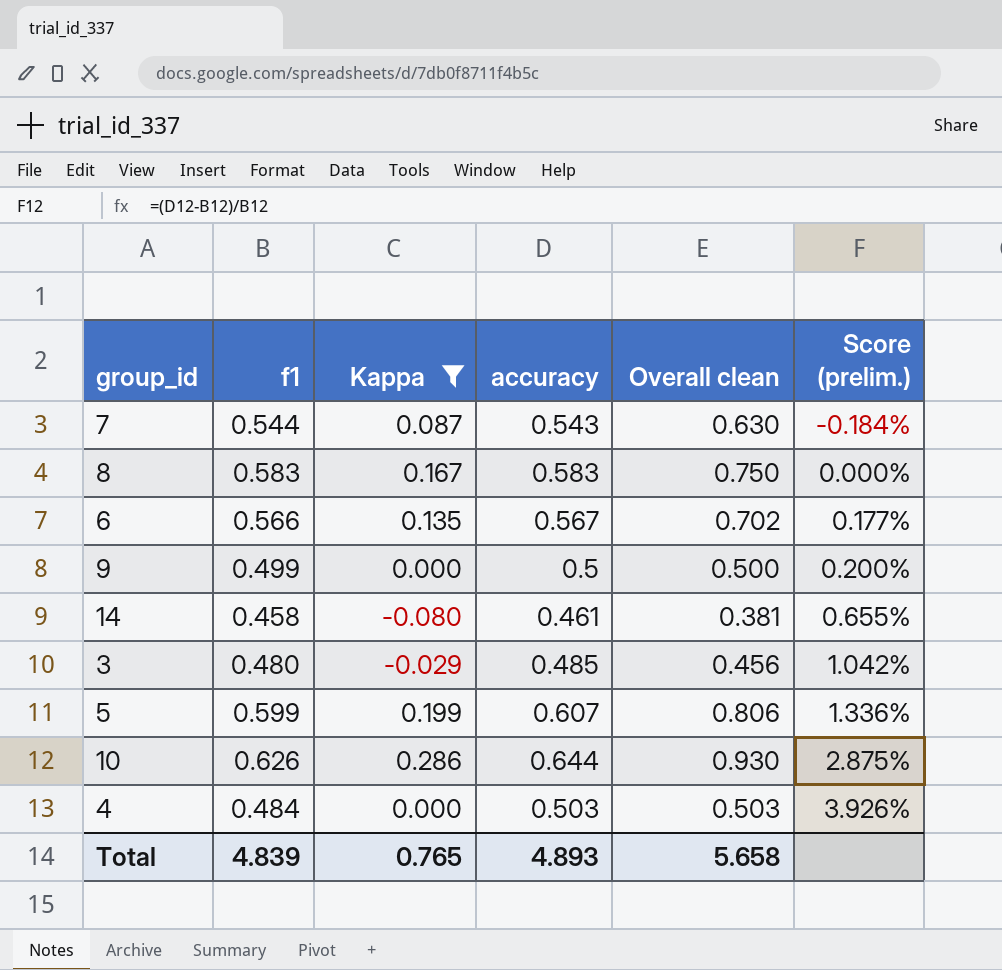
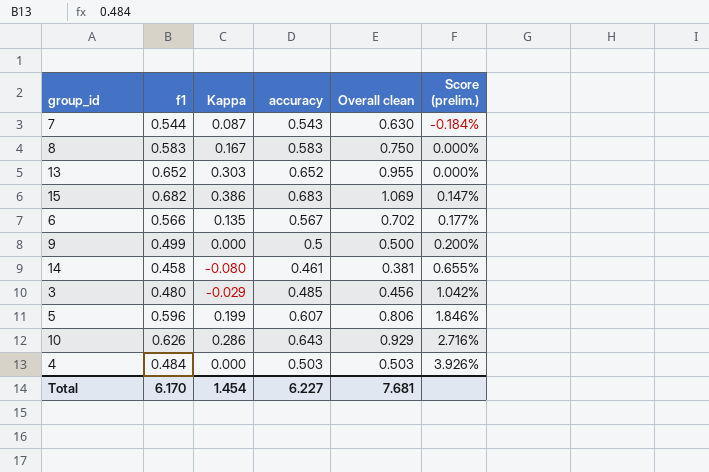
filter: Kappa <= 0.286 -> none
5 | f1: 0.599 -> 0.596
5 | Score (prelim.): 1.336% -> 1.846%
10 | accuracy: 0.644 -> 0.643
10 | Overall clean: 0.930 -> 0.929
10 | Score (prelim.): 2.875% -> 2.716%
Total | f1: 4.839 -> 6.170
Total | Kappa: 0.765 -> 1.454
Total | accuracy: 4.893 -> 6.227
Total | Overall clean: 5.658 -> 7.681

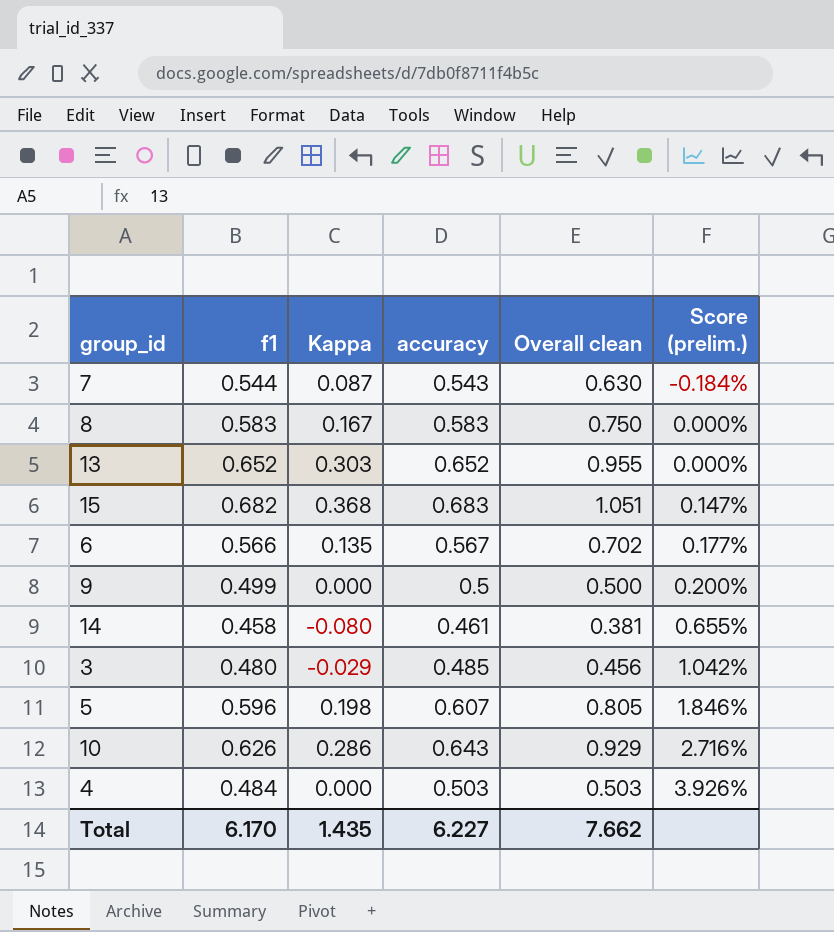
15 | Kappa: 0.386 -> 0.368
15 | Overall clean: 1.069 -> 1.051
5 | Kappa: 0.199 -> 0.198
5 | Overall clean: 0.806 -> 0.805
Total | Kappa: 1.454 -> 1.435
Total | Overall clean: 7.681 -> 7.662

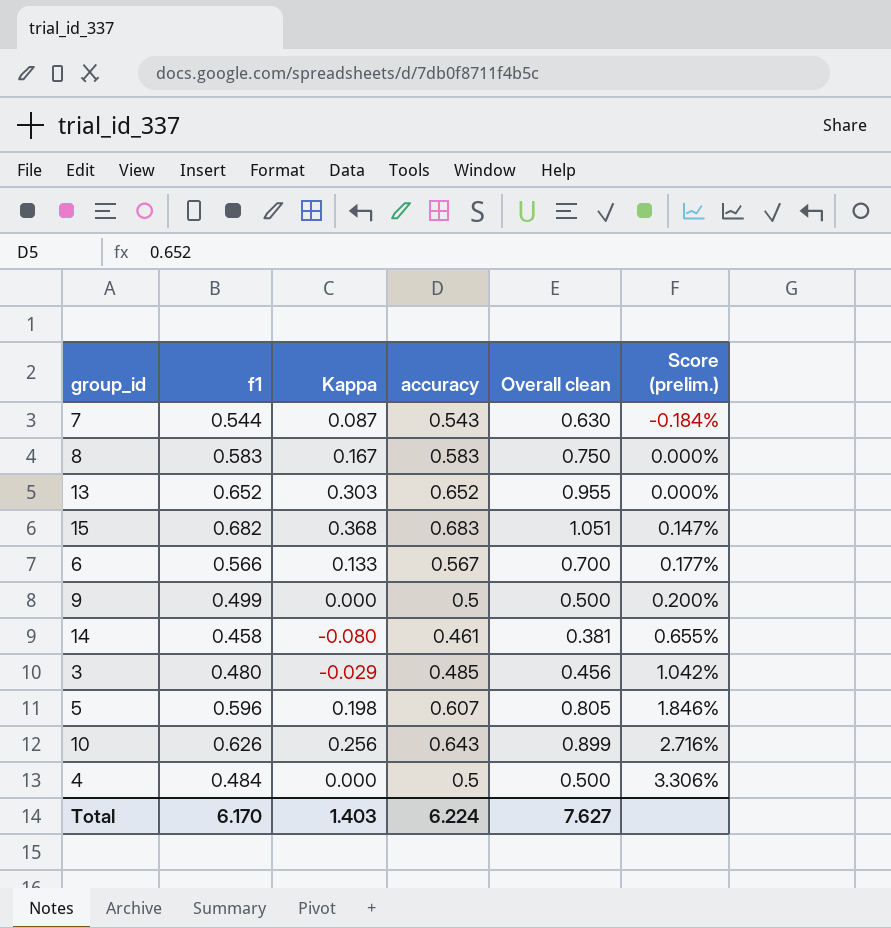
6 | Kappa: 0.135 -> 0.133
6 | Overall clean: 0.702 -> 0.700
10 | Kappa: 0.286 -> 0.256
10 | Overall clean: 0.929 -> 0.899
4 | accuracy: 0.503 -> 0.5
4 | Overall clean: 0.503 -> 0.500
4 | Score (prelim.): 3.926% -> 3.306%
Total | Kappa: 1.435 -> 1.403
Total | accuracy: 6.227 -> 6.224
Total | Overall clean: 7.662 -> 7.627

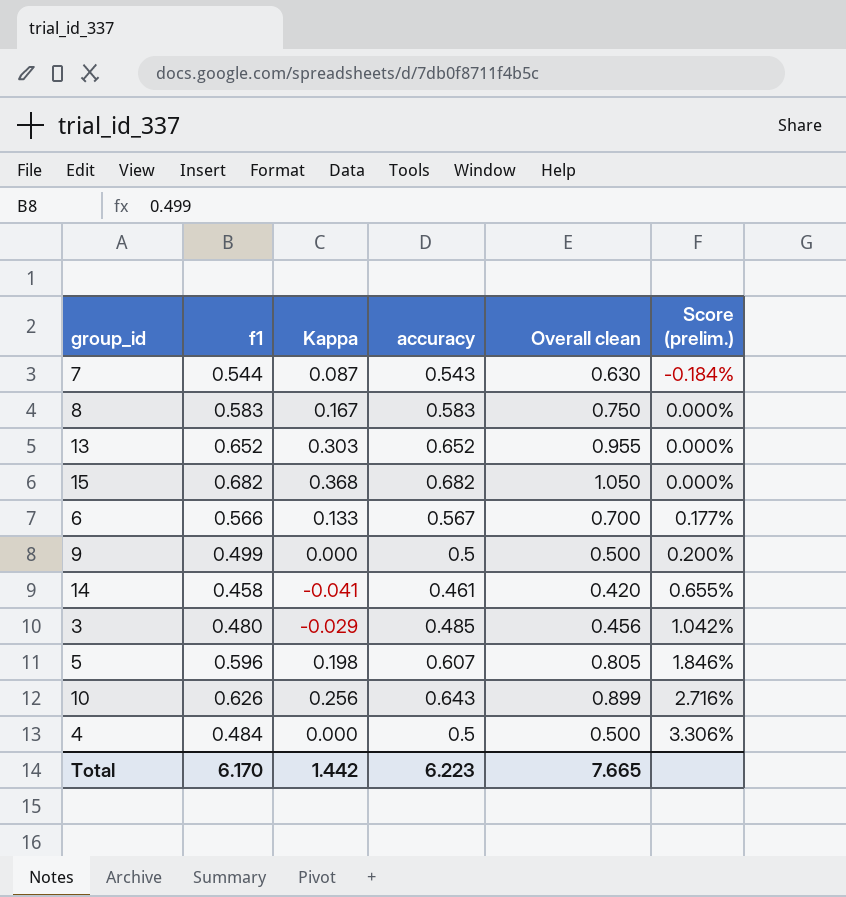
15 | accuracy: 0.683 -> 0.682
15 | Overall clean: 1.051 -> 1.050
15 | Score (prelim.): 0.147% -> 0.000%
14 | Kappa: -0.080 -> -0.041
14 | Overall clean: 0.381 -> 0.420
Total | Kappa: 1.403 -> 1.442
Total | accuracy: 6.224 -> 6.223
Total | Overall clean: 7.627 -> 7.665

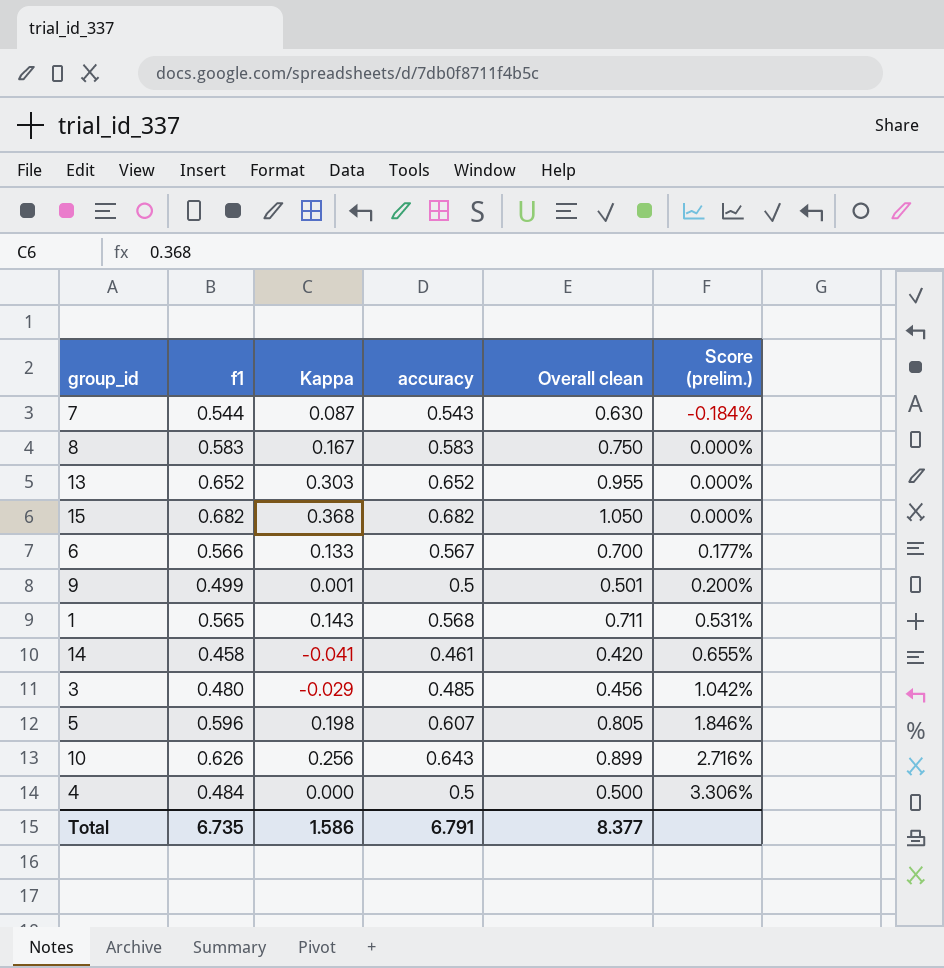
9 | Kappa: 0.000 -> 0.001
9 | Overall clean: 0.500 -> 0.501
row 1: none -> 0.565 | 0.143 | 0.568 | 0.711 | 0.531%
Total | f1: 6.170 -> 6.735
Total | Kappa: 1.442 -> 1.586
Total | accuracy: 6.223 -> 6.791
Total | Overall clean: 7.665 -> 8.377

